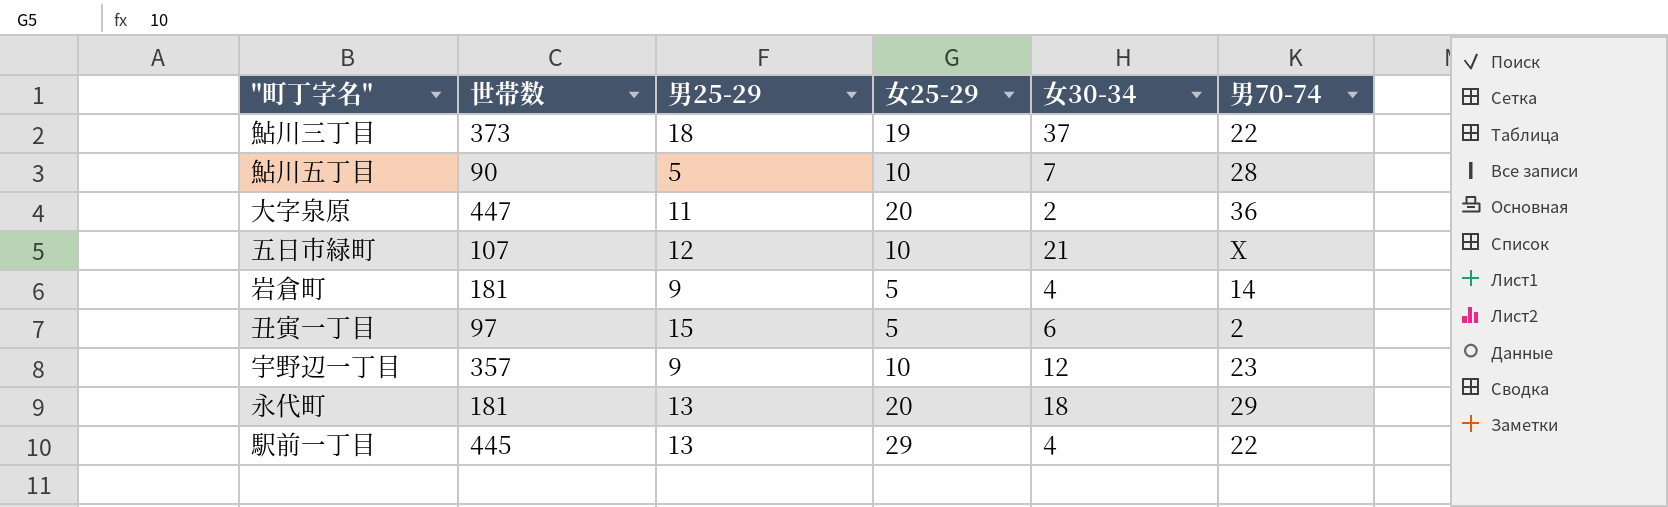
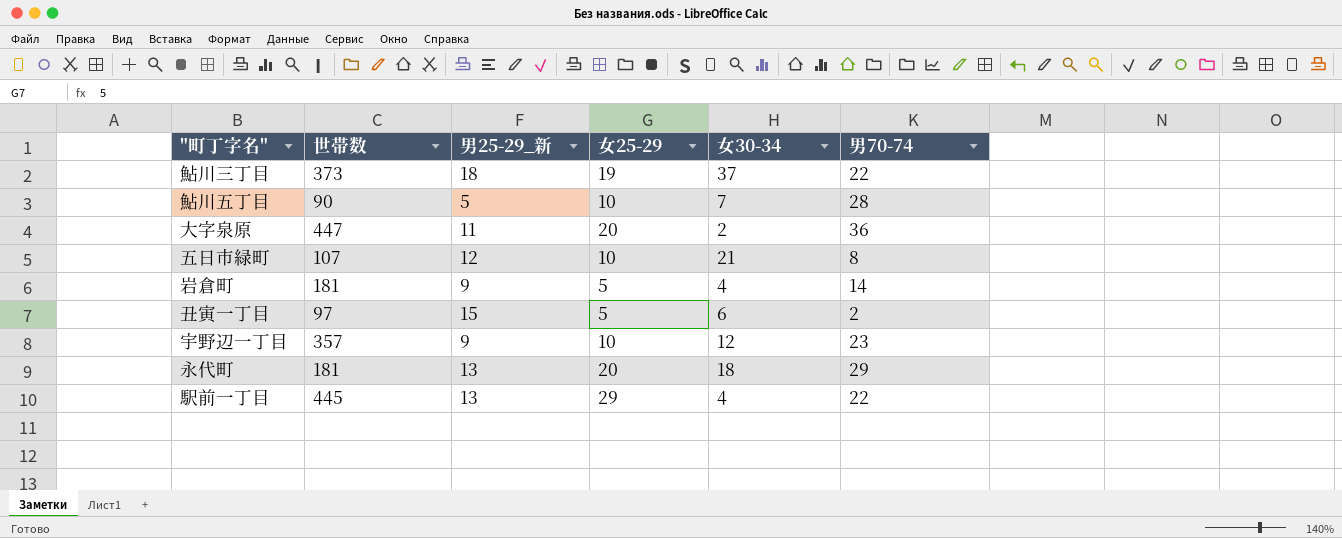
column name: 男25-29 -> 男25-29_新
五日市緑町 | 男70-74: X -> 8

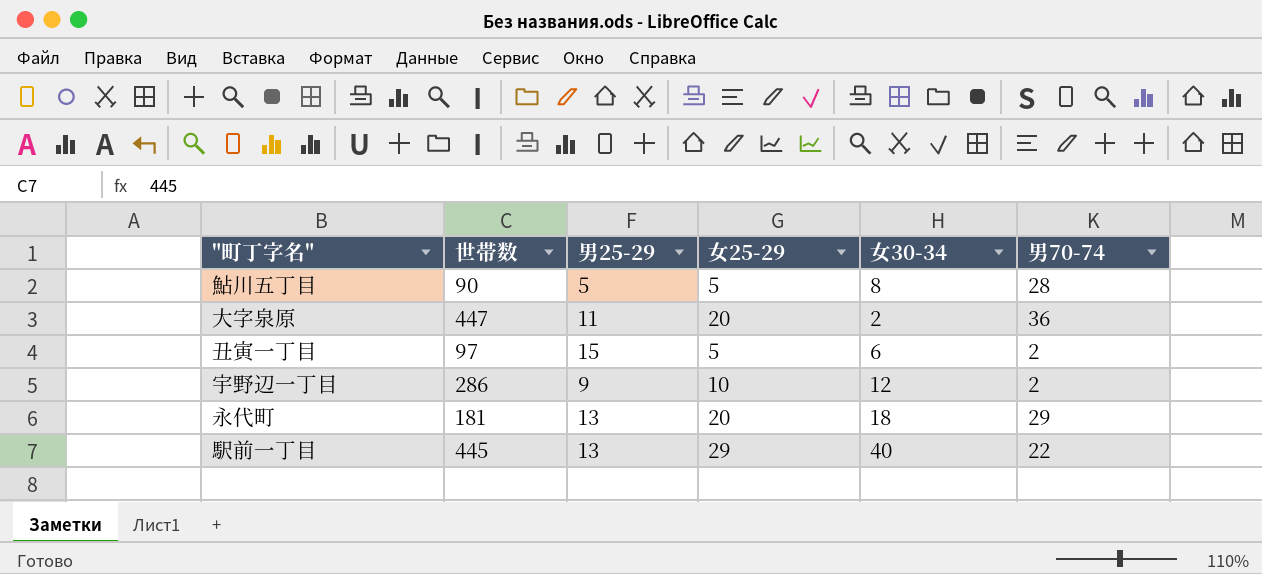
column name: 男25-29_新 -> 男25-29
row 鮎川三丁目: 373 | 18 | 19 | 37 | 22 -> none
row 五日市緑町: 107 | 12 | 10 | 21 | 8 -> none
row 岩倉町: 181 | 9 | 5 | 4 | 14 -> none
鮎川五丁目 | 女25-29: 10 -> 5
鮎川五丁目 | 女30-34: 7 -> 8
宇野辺一丁目 | 世帯数: 357 -> 286
宇野辺一丁目 | 男70-74: 23 -> 2
駅前一丁目 | 女30-34: 4 -> 40

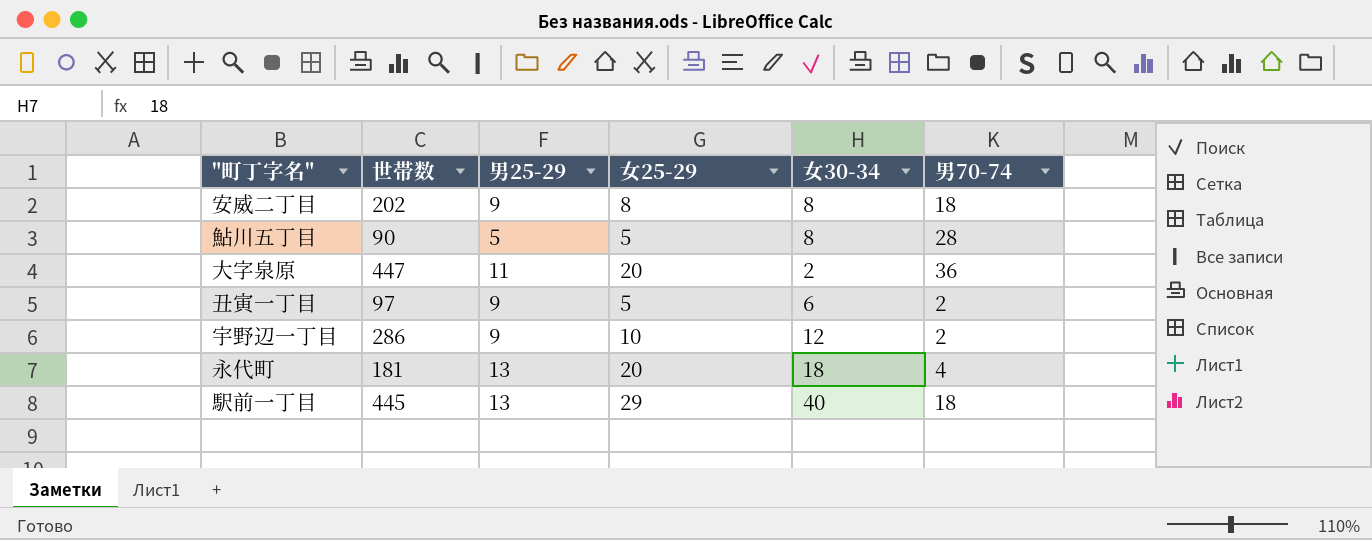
row 安威二丁目: none -> 202 | 9 | 8 | 8 | 18
丑寅一丁目 | 男25-29: 15 -> 9
永代町 | 男70-74: 29 -> 4
駅前一丁目 | 男70-74: 22 -> 18

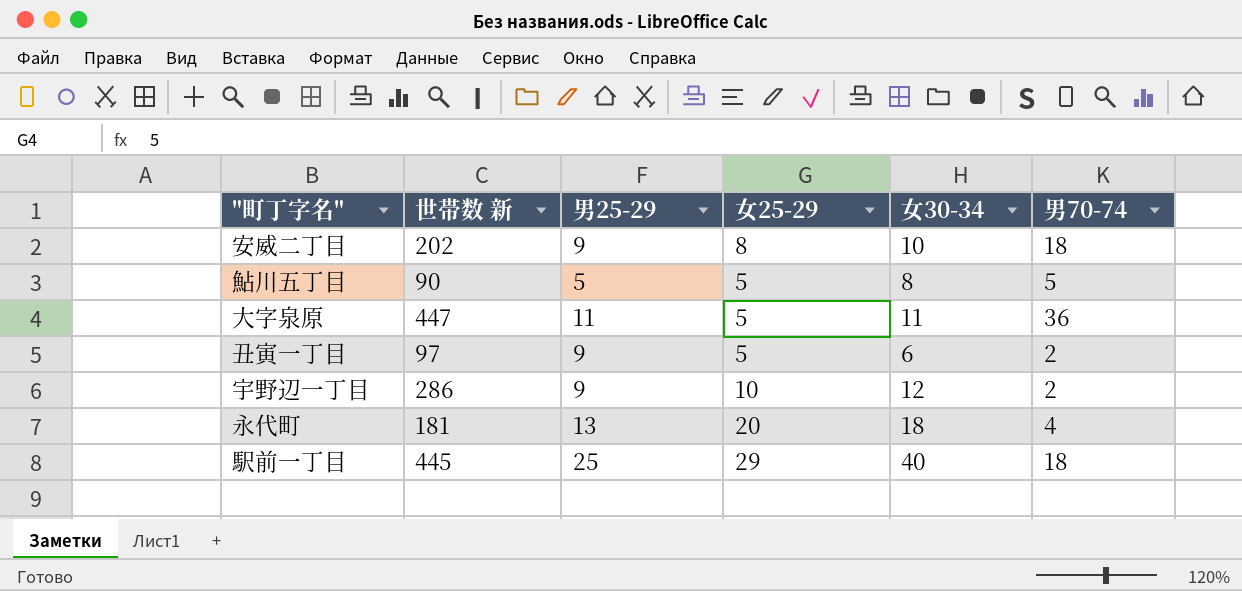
column name: 世帯数 -> 世帯数 新
安威二丁目 | 女30-34: 8 -> 10
鮎川五丁目 | 男70-74: 28 -> 5
大字泉原 | 女25-29: 20 -> 5
大字泉原 | 女30-34: 2 -> 11
駅前一丁目 | 男25-29: 13 -> 25

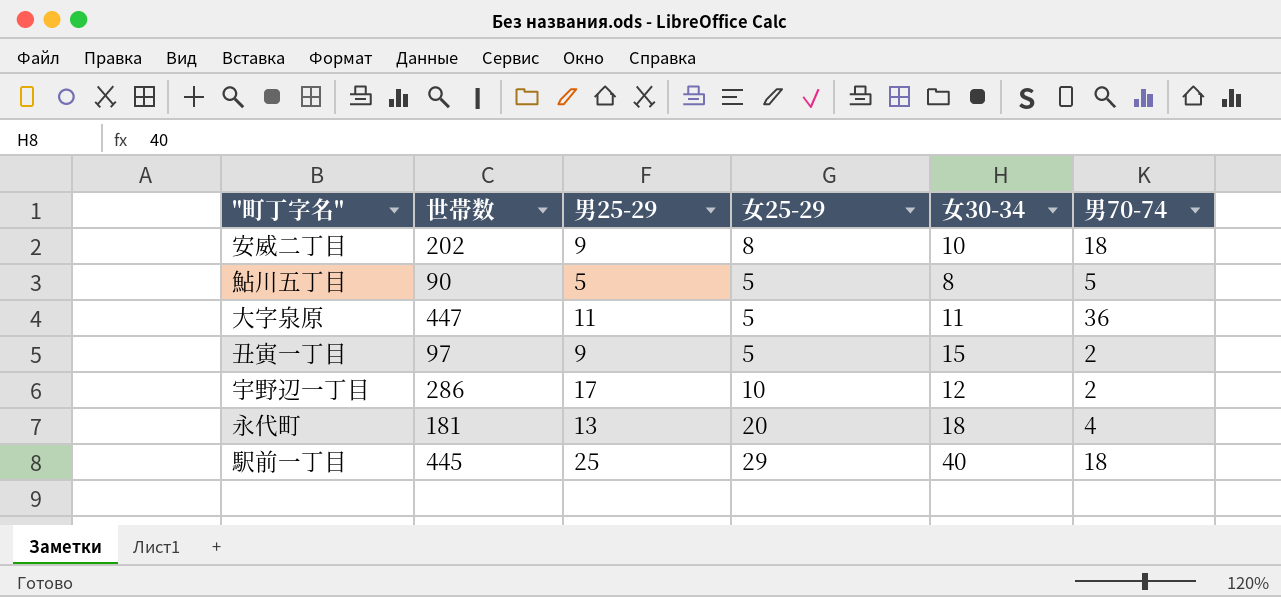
column name: 世帯数 新 -> 世帯数
丑寅一丁目 | 女30-34: 6 -> 15
宇野辺一丁目 | 男25-29: 9 -> 17

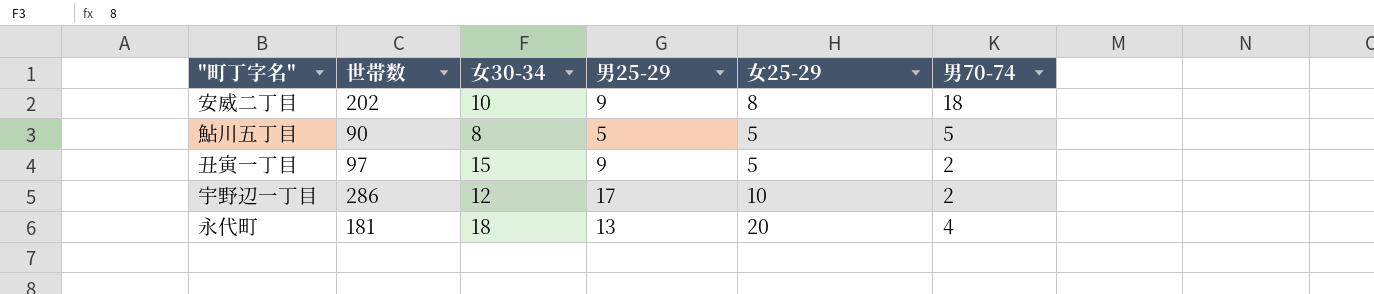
column 女30-34 | position: 5 -> 3
row 大字泉原: 447 | 11 | 5 | 11 | 36 -> none
row 駅前一丁目: 445 | 25 | 29 | 40 | 18 -> none

